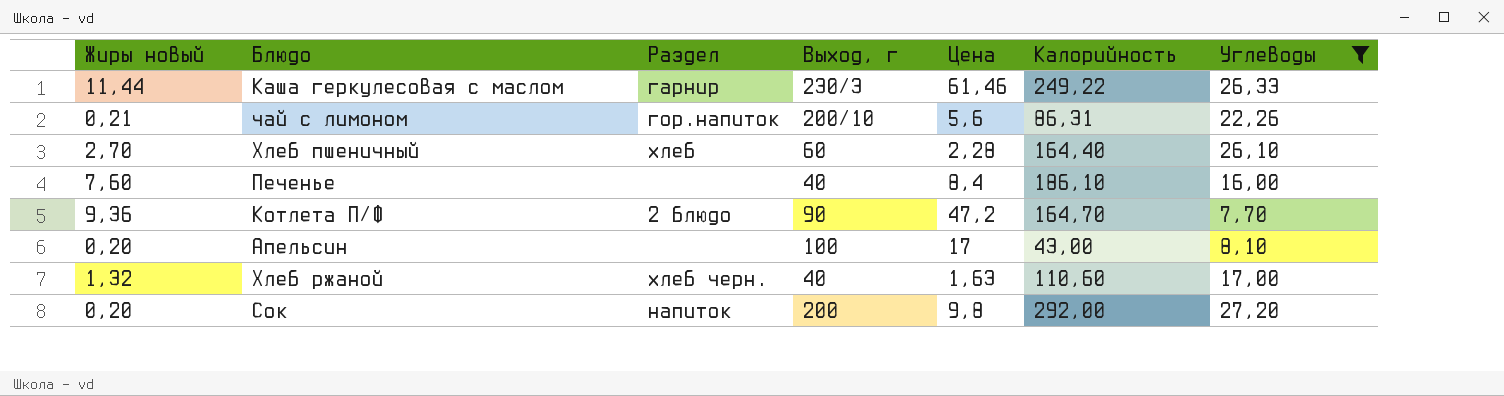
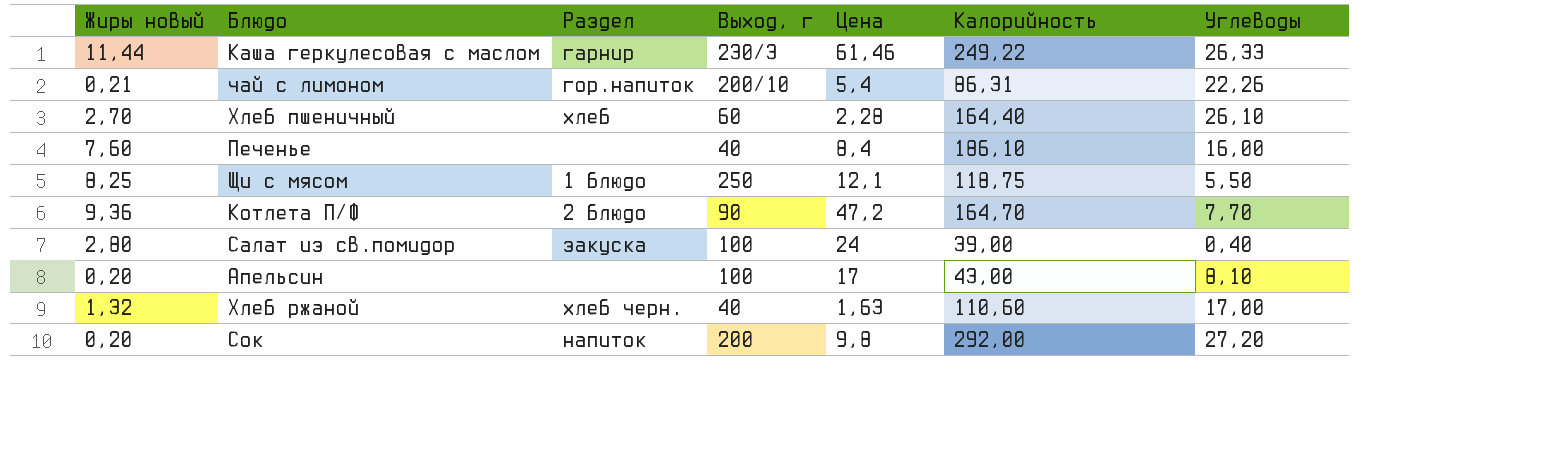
filter: Углеводы >= 7,70 -> none
чай с лимоном | Цена: 5,6 -> 5,4

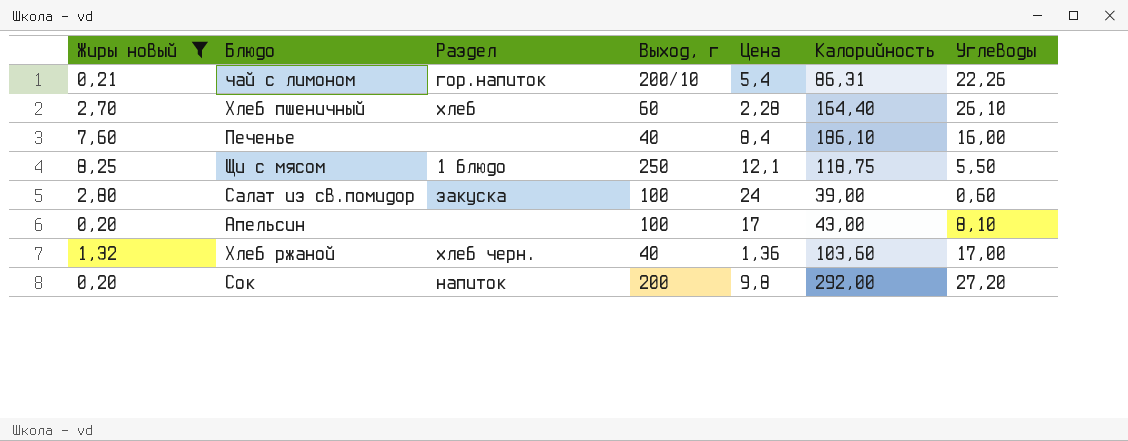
filter: none -> Жиры новый <= 8,25
Салат из св.помидор | Углеводы: 0,40 -> 0,60
Хлеб ржаной | Цена: 1,63 -> 1,36
Хлеб ржаной | Калорийность: 110,60 -> 103,60

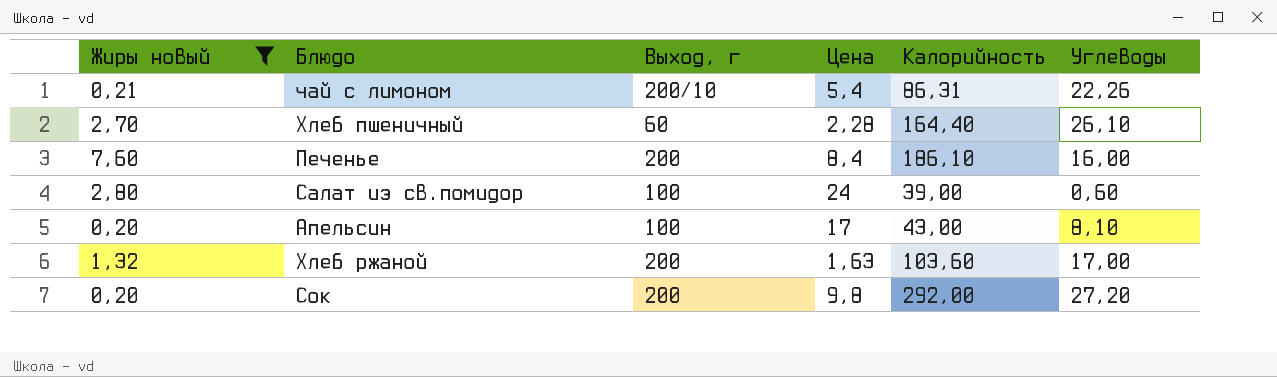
column Раздел | position: 3 -> none
row Щи с мясом: 8,25 | 1 блюдо | 250 | 12,1 | 118,75 | 5,50 -> none
Печенье | Выход, г: 40 -> 200
Хлеб ржаной | Выход, г: 40 -> 200
Хлеб ржаной | Цена: 1,36 -> 1,63

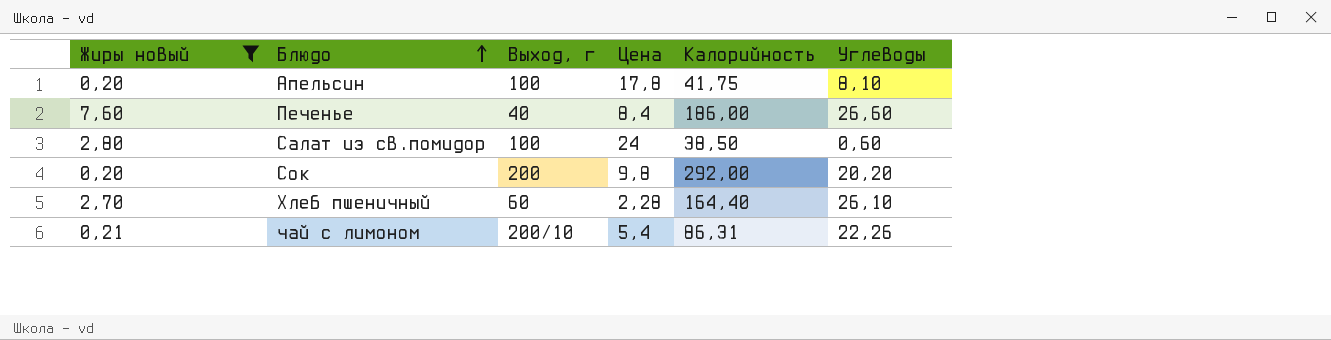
row order: none -> Блюдо ascending
row Хлеб ржаной: 1,32 | 200 | 1,63 | 103,60 | 17,00 -> none
Апельсин | Цена: 17 -> 17,8
Апельсин | Калорийность: 43,00 -> 41,75
Печенье | Выход, г: 200 -> 40
Печенье | Калорийность: 186,10 -> 186,00
Печенье | Углеводы: 16,00 -> 26,60
Салат из св.помидор | Калорийность: 39,00 -> 38,50
Сок | Углеводы: 27,20 -> 20,20

